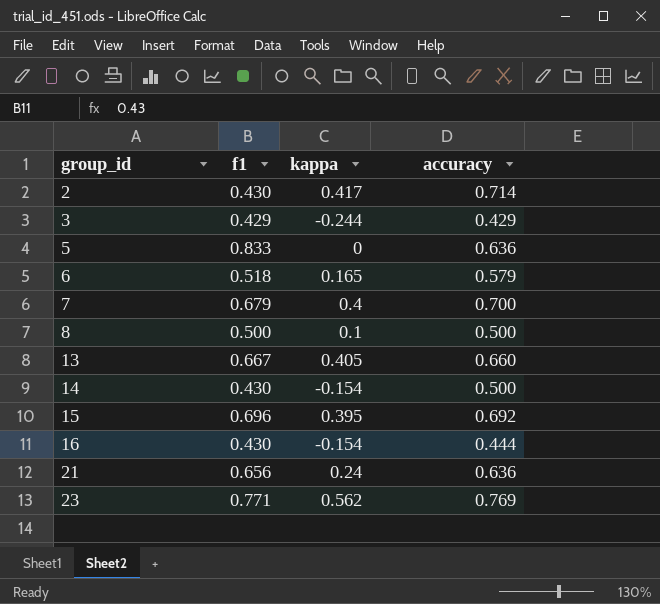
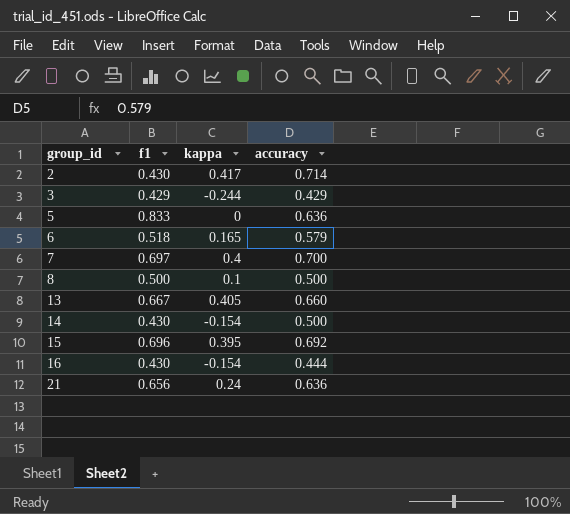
row 23: 0.771 | 0.562 | 0.769 -> none
7 | f1: 0.679 -> 0.697

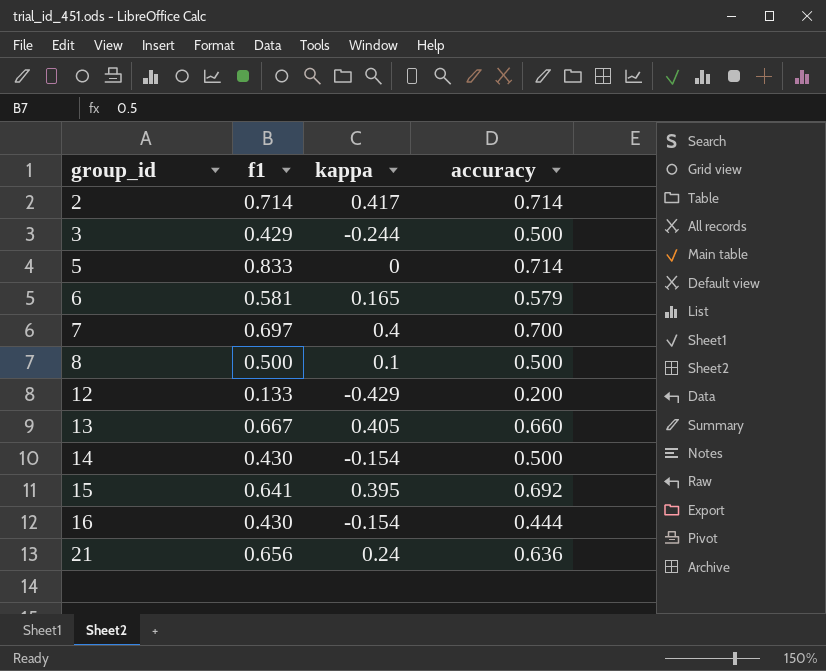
2 | f1: 0.430 -> 0.714
3 | accuracy: 0.429 -> 0.500
5 | accuracy: 0.636 -> 0.714
6 | f1: 0.518 -> 0.581
row 12: none -> 0.133 | -0.429 | 0.200
15 | f1: 0.696 -> 0.641

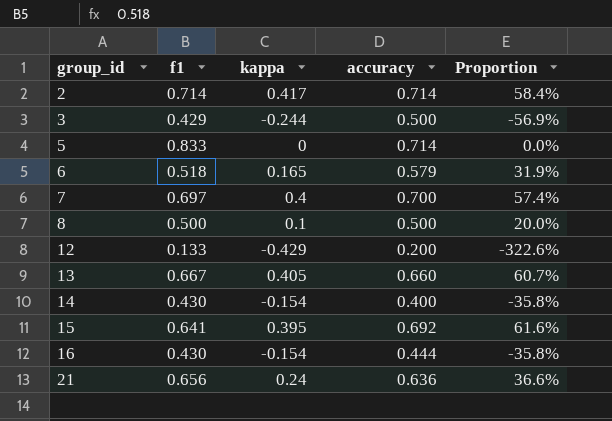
column Proportion | formula: none -> [kappa] / [f1]
6 | f1: 0.581 -> 0.518
14 | accuracy: 0.500 -> 0.400

